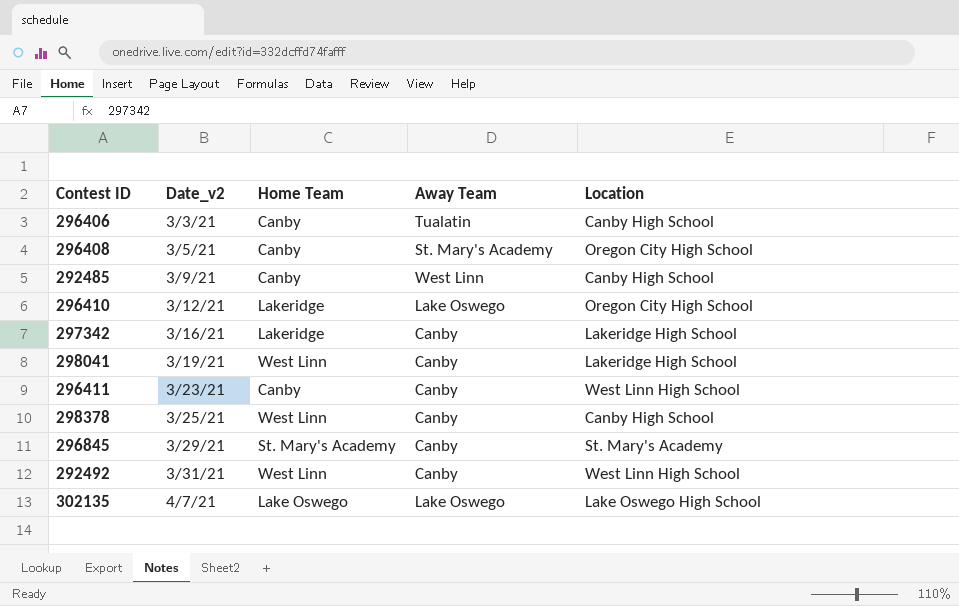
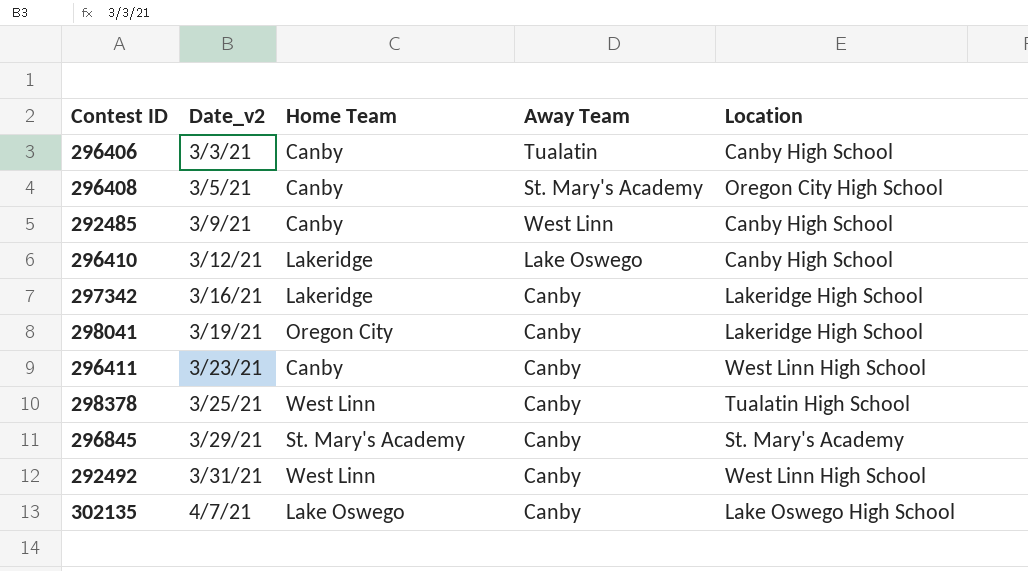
296410 | Location: Oregon City High School -> Canby High School
298041 | Home Team: West Linn -> Oregon City
298378 | Location: Canby High School -> Tualatin High School
302135 | Away Team: Lake Oswego -> Canby

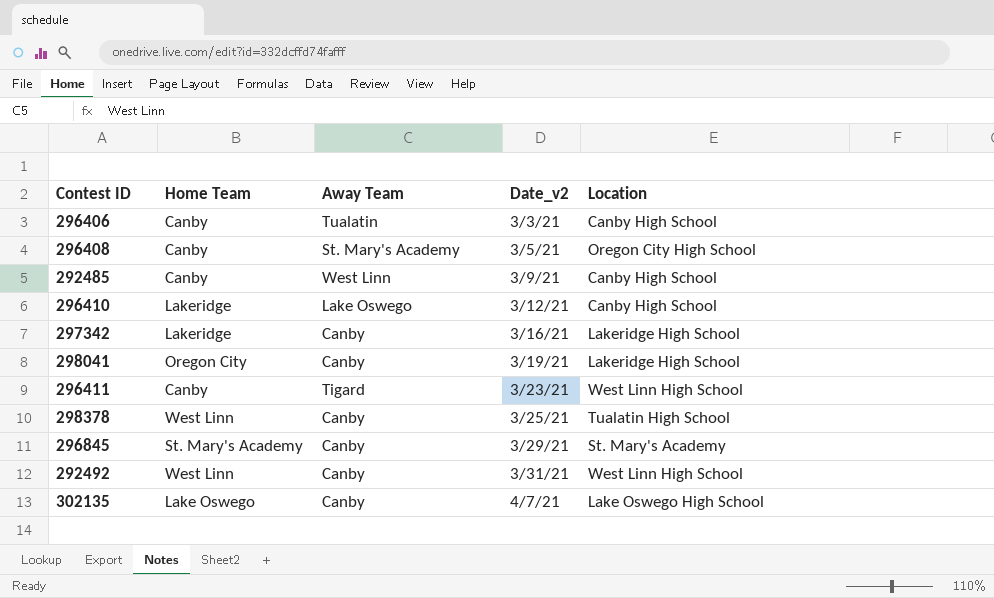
column Date_v2 | position: 2 -> 4
296411 | Away Team: Canby -> Tigard

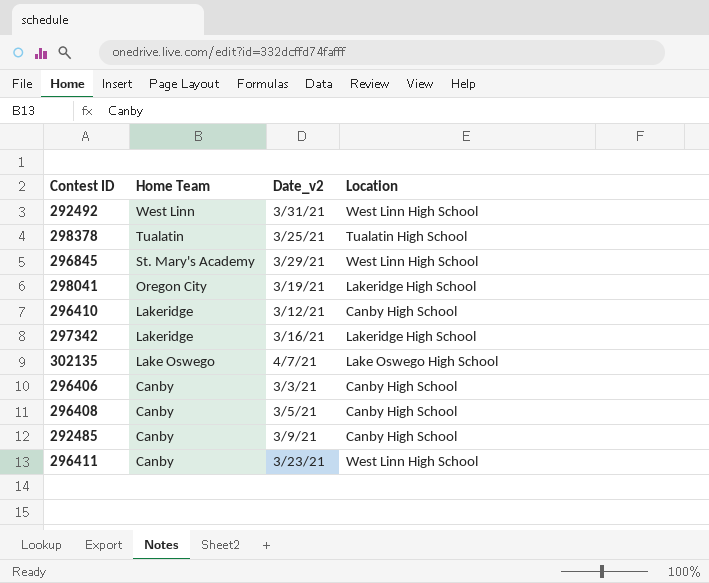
row order: Date_v2 ascending -> Home Team descending
column Away Team | position: 3 -> none
298378 | Home Team: West Linn -> Tualatin
296845 | Location: St. Mary's Academy -> West Linn High School
296408 | Location: Oregon City High School -> Canby High School

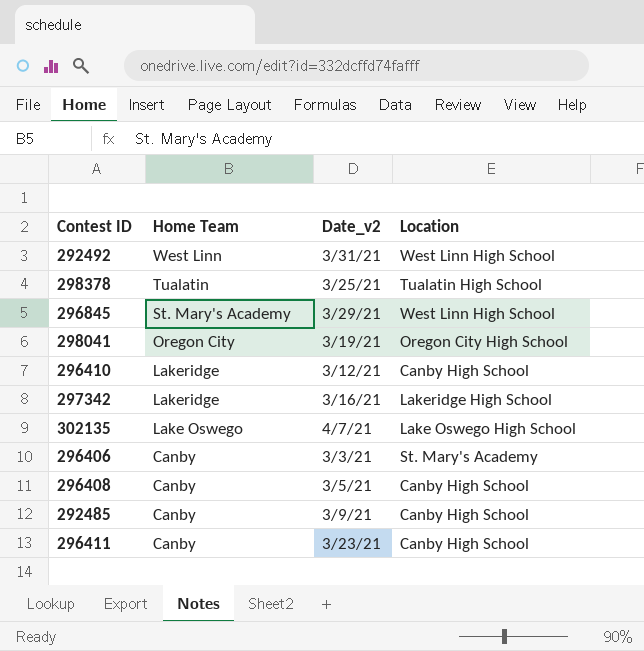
298041 | Location: Lakeridge High School -> Oregon City High School
296406 | Location: Canby High School -> St. Mary's Academy
296411 | Location: West Linn High School -> Canby High School

